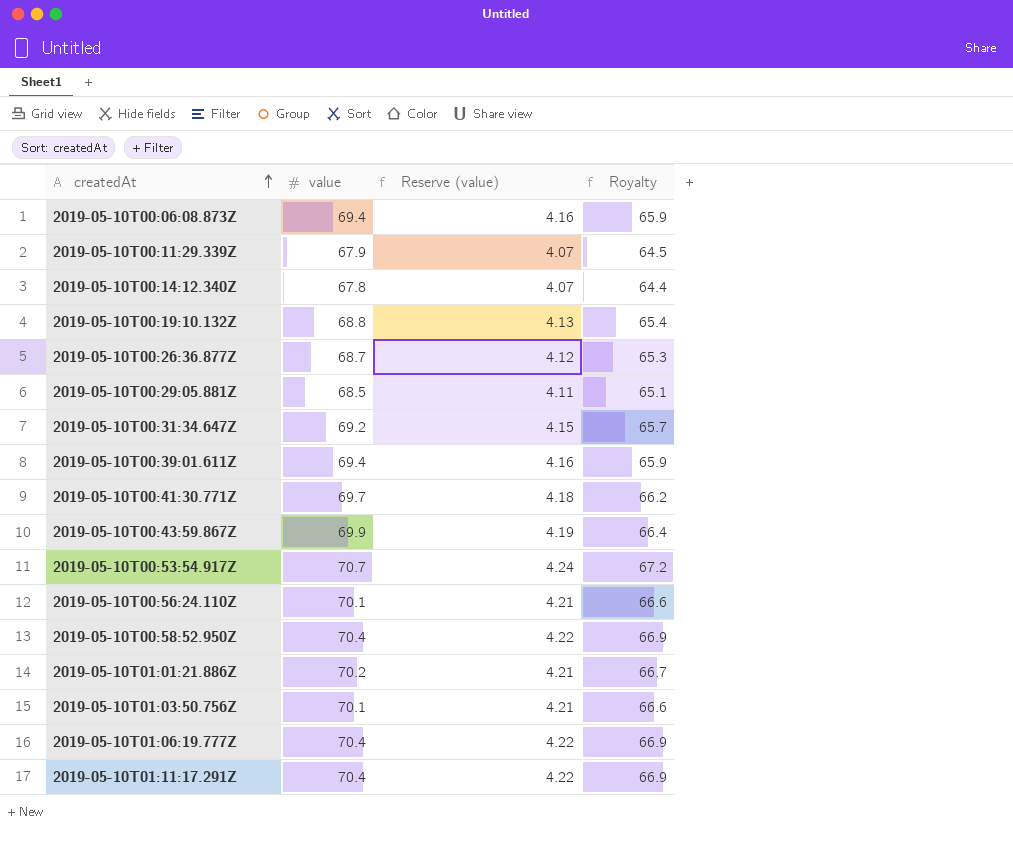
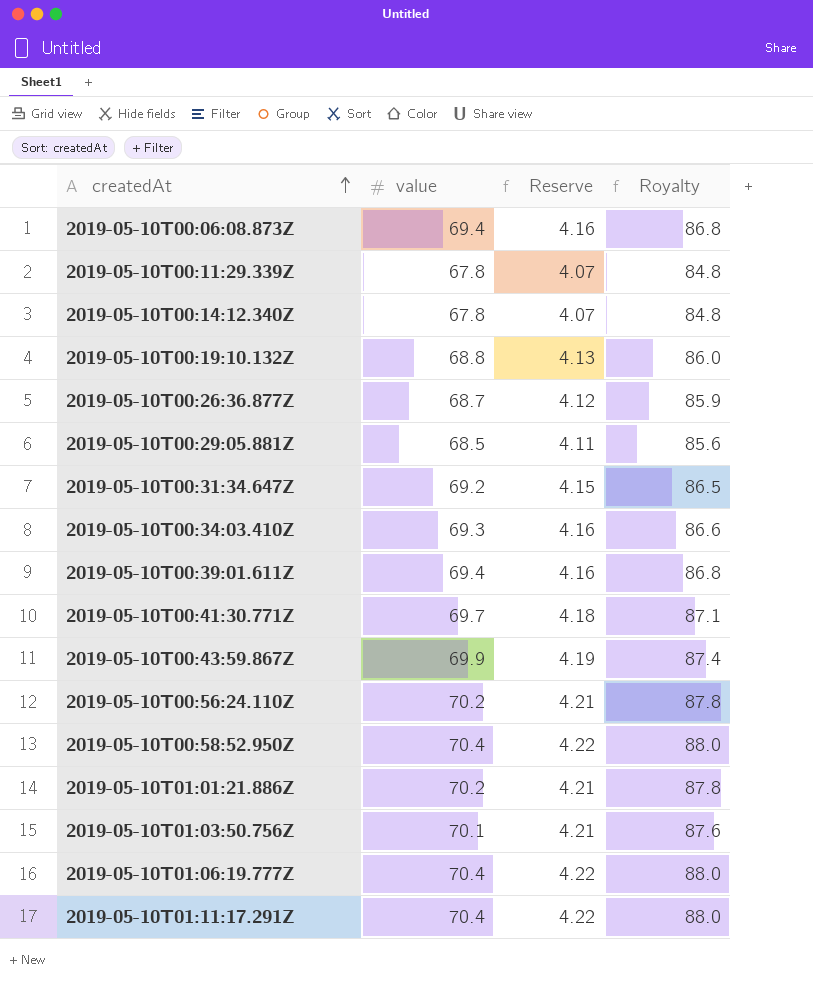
column name: Reserve (value) -> Reserve
column Royalty | formula: [value] * 0.95 -> [value] * 1.25
row 2019-05-10T00:53:54.917Z: 70.7 | 4.24 | 67.2 -> none
2019-05-10T00:11:29.339Z | value: 67.9 -> 67.8
row 2019-05-10T00:34:03.410Z: none -> 69.3 | 4.16 | 86.6
2019-05-10T00:56:24.110Z | value: 70.1 -> 70.2

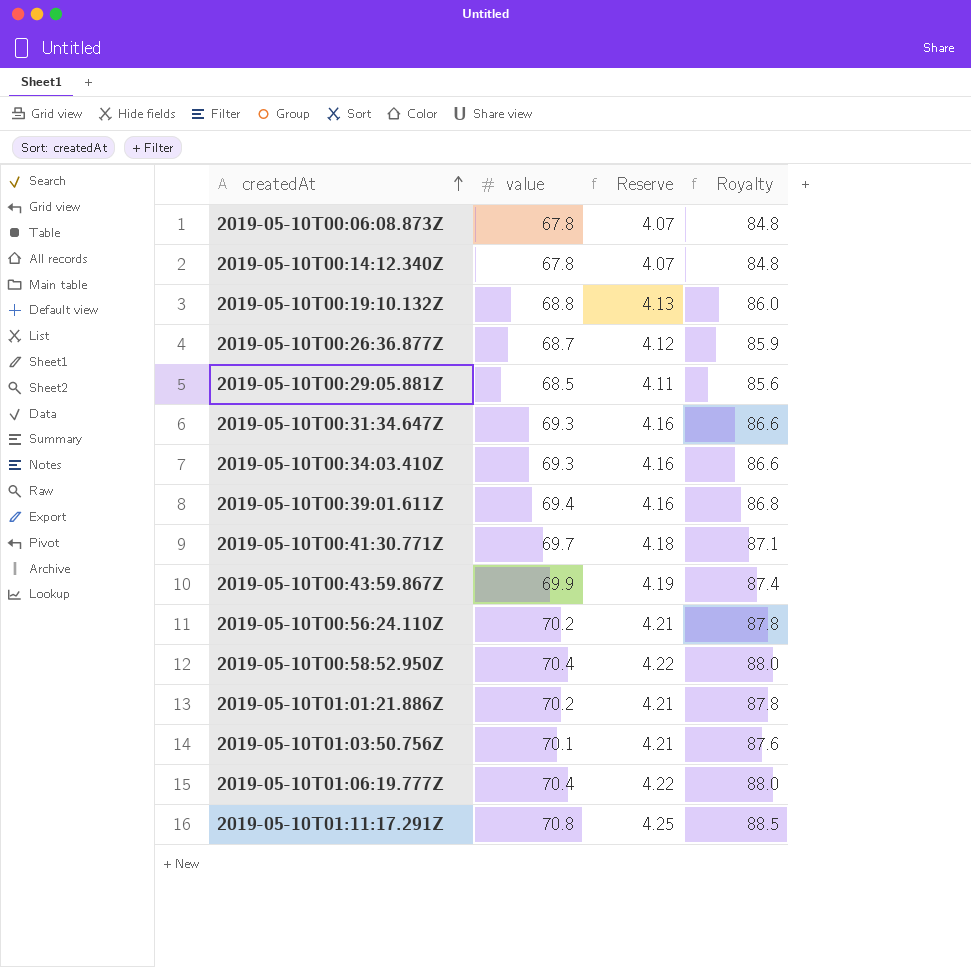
row 2019-05-10T00:11:29.339Z: 67.8 | 4.07 | 84.8 -> none
2019-05-10T00:06:08.873Z | value: 69.4 -> 67.8
2019-05-10T00:06:08.873Z | Reserve: 4.16 -> 4.07
2019-05-10T00:06:08.873Z | Royalty: 86.8 -> 84.8
2019-05-10T00:31:34.647Z | value: 69.2 -> 69.3
2019-05-10T00:31:34.647Z | Reserve: 4.15 -> 4.16
2019-05-10T00:31:34.647Z | Royalty: 86.5 -> 86.6
2019-05-10T01:11:17.291Z | value: 70.4 -> 70.8
2019-05-10T01:11:17.291Z | Reserve: 4.22 -> 4.25
2019-05-10T01:11:17.291Z | Royalty: 88.0 -> 88.5

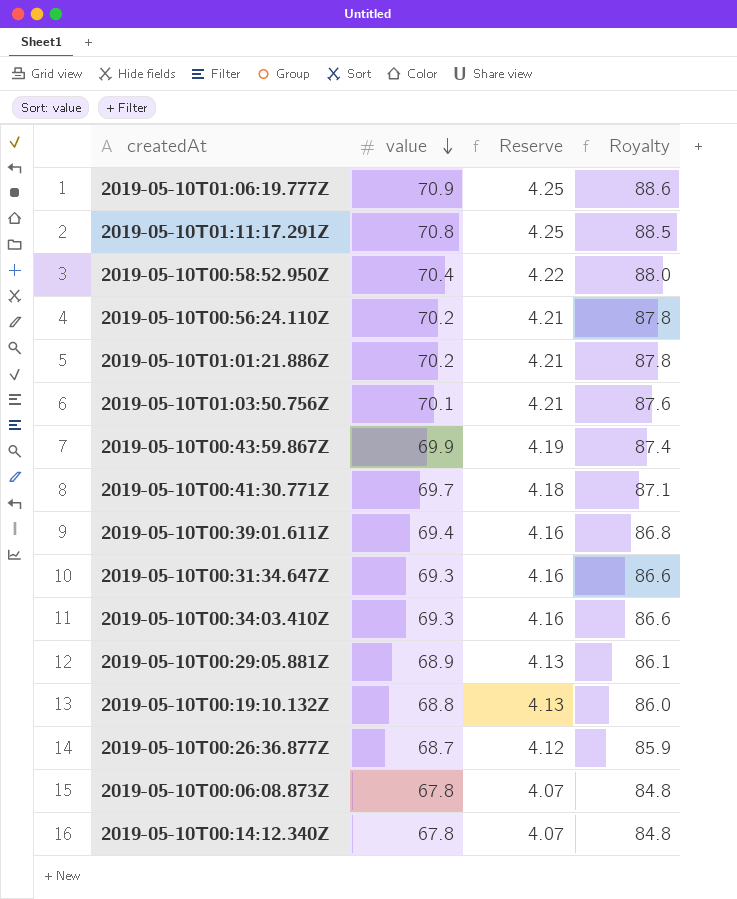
row order: createdAt ascending -> value descending
2019-05-10T01:06:19.777Z | value: 70.4 -> 70.9
2019-05-10T01:06:19.777Z | Reserve: 4.22 -> 4.25
2019-05-10T01:06:19.777Z | Royalty: 88.0 -> 88.6
2019-05-10T00:29:05.881Z | value: 68.5 -> 68.9
2019-05-10T00:29:05.881Z | Reserve: 4.11 -> 4.13
2019-05-10T00:29:05.881Z | Royalty: 85.6 -> 86.1

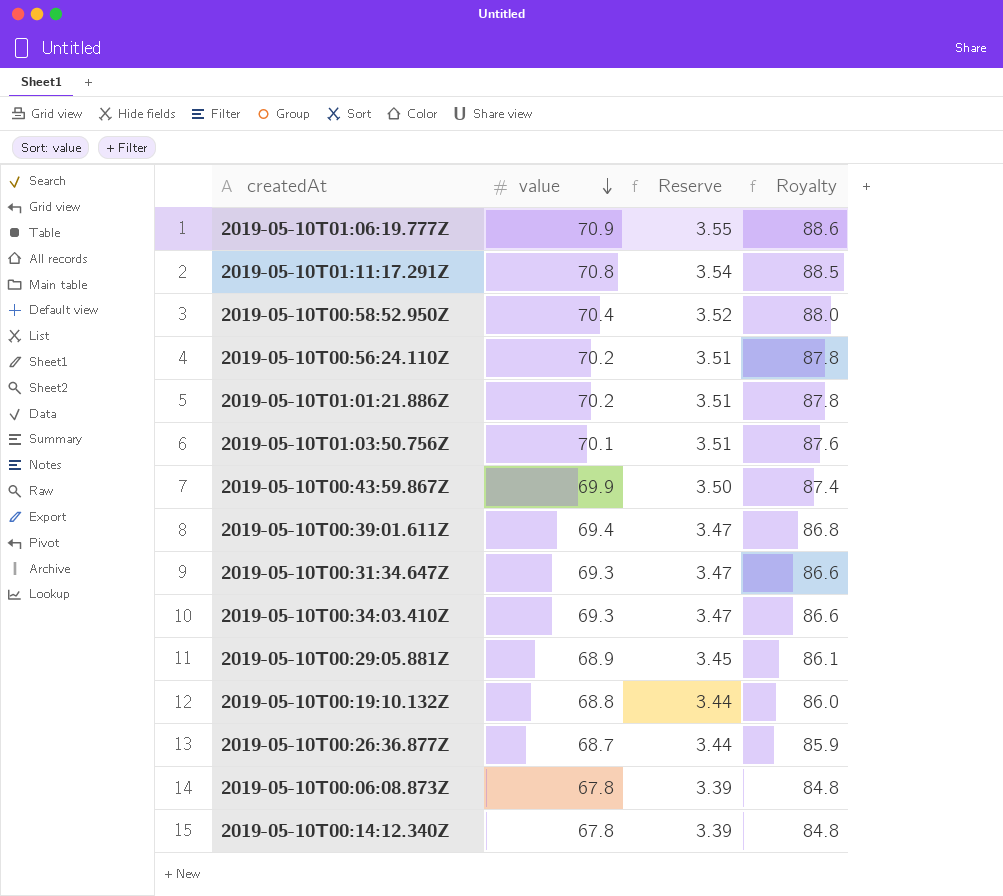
column Reserve | formula: [value] * 0.06 -> [value] * 0.05
row 2019-05-10T00:41:30.771Z: 69.7 | 4.18 | 87.1 -> none

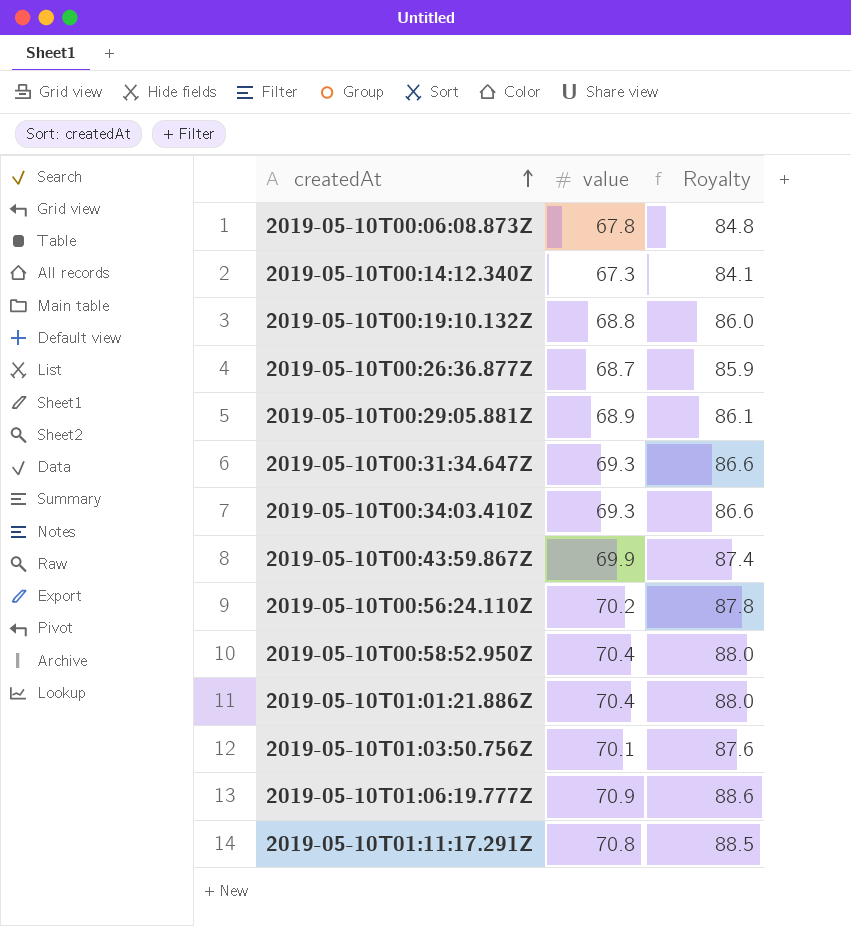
row order: value descending -> createdAt ascending
column Reserve | formula: [value] * 0.05 -> none
row 2019-05-10T00:39:01.611Z: 69.4 | 3.47 | 86.8 -> none
2019-05-10T00:14:12.340Z | value: 67.8 -> 67.3
2019-05-10T00:14:12.340Z | Royalty: 84.8 -> 84.1
2019-05-10T01:01:21.886Z | value: 70.2 -> 70.4
2019-05-10T01:01:21.886Z | Royalty: 87.8 -> 88.0

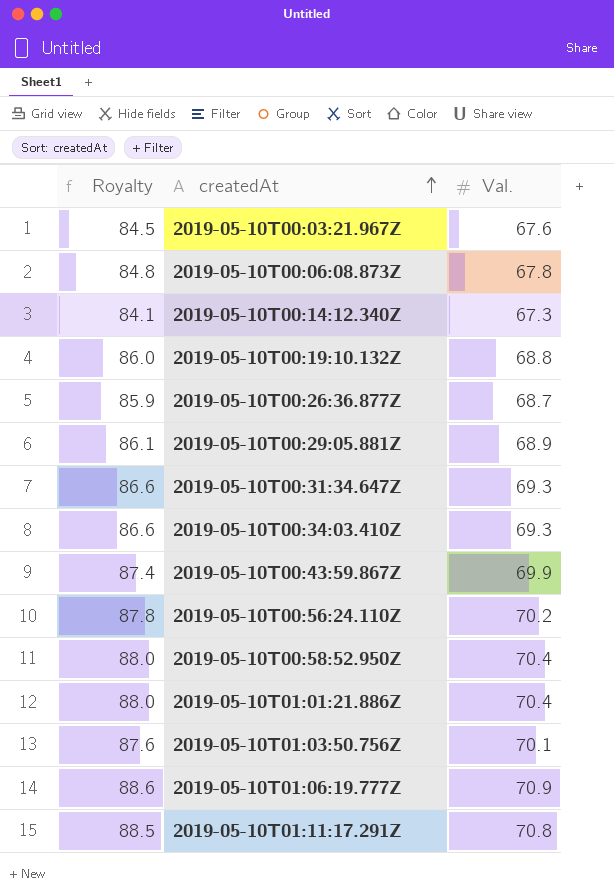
column Royalty | position: 3 -> 1
column name: value -> Val.
row 2019-05-10T00:03:21.967Z: none -> 84.5 | 67.6

